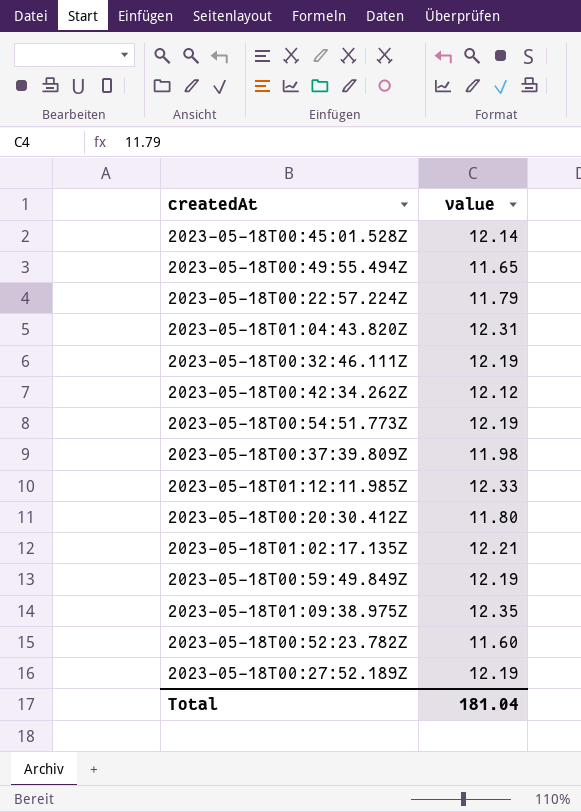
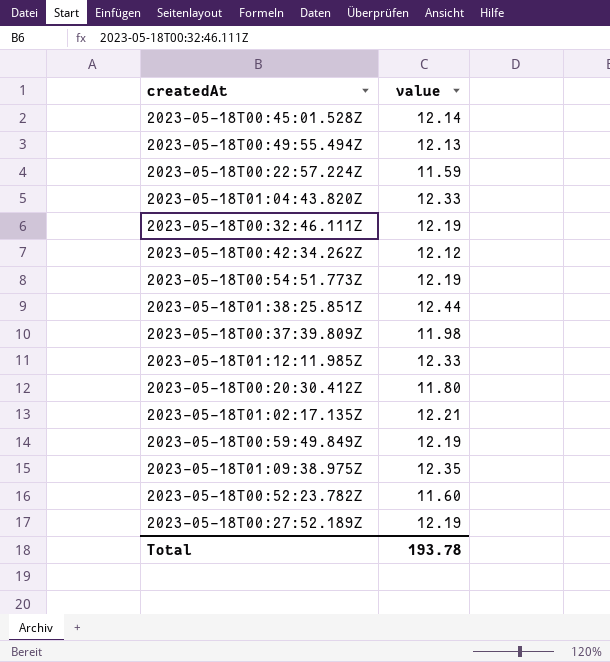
2023-05-18T00:49:55.494Z | value: 11.65 -> 12.13
2023-05-18T00:22:57.224Z | value: 11.79 -> 11.59
2023-05-18T01:04:43.820Z | value: 12.31 -> 12.33
row 2023-05-18T01:38:25.851Z: none -> 12.44
Total | value: 181.04 -> 193.78

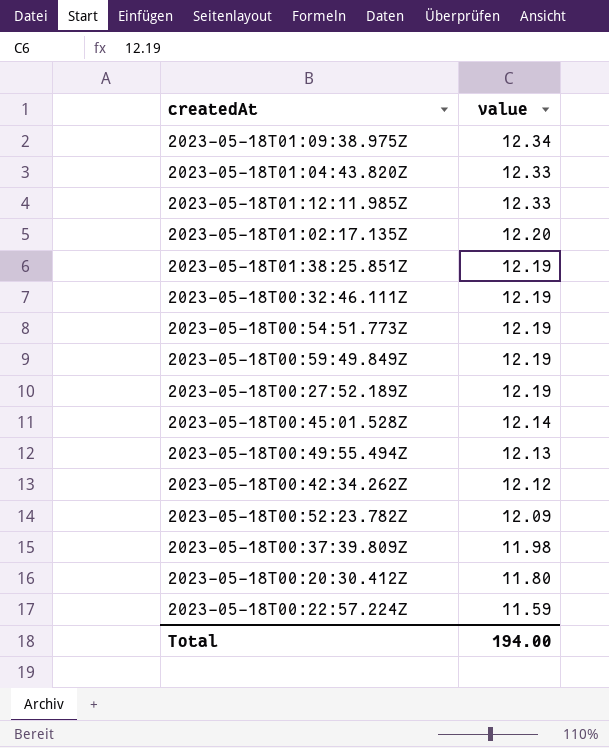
row order: none -> value descending
2023-05-18T01:09:38.975Z | value: 12.35 -> 12.34
2023-05-18T01:02:17.135Z | value: 12.21 -> 12.20
2023-05-18T01:38:25.851Z | value: 12.44 -> 12.19
2023-05-18T00:52:23.782Z | value: 11.60 -> 12.09
Total | value: 193.78 -> 194.00

